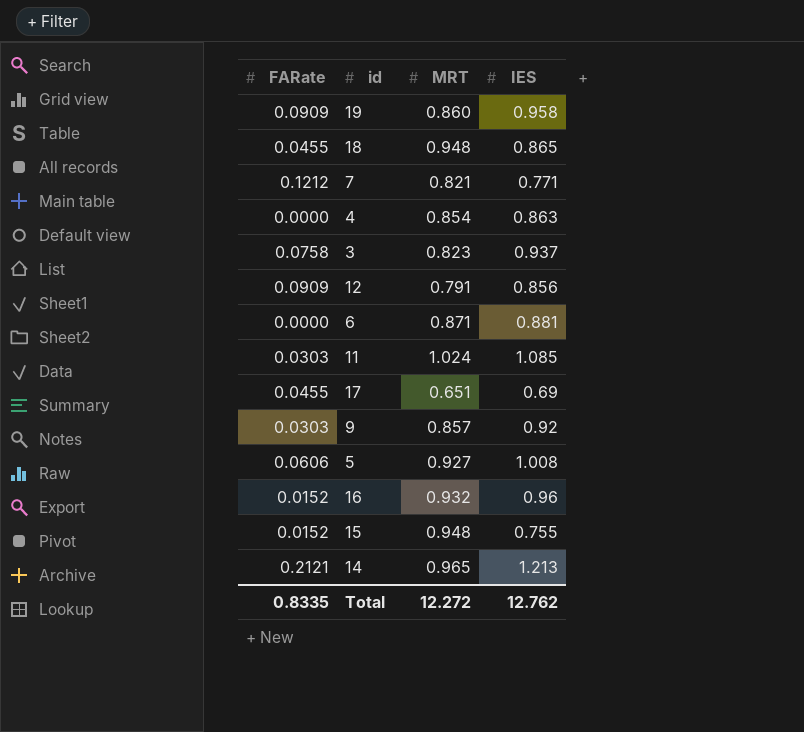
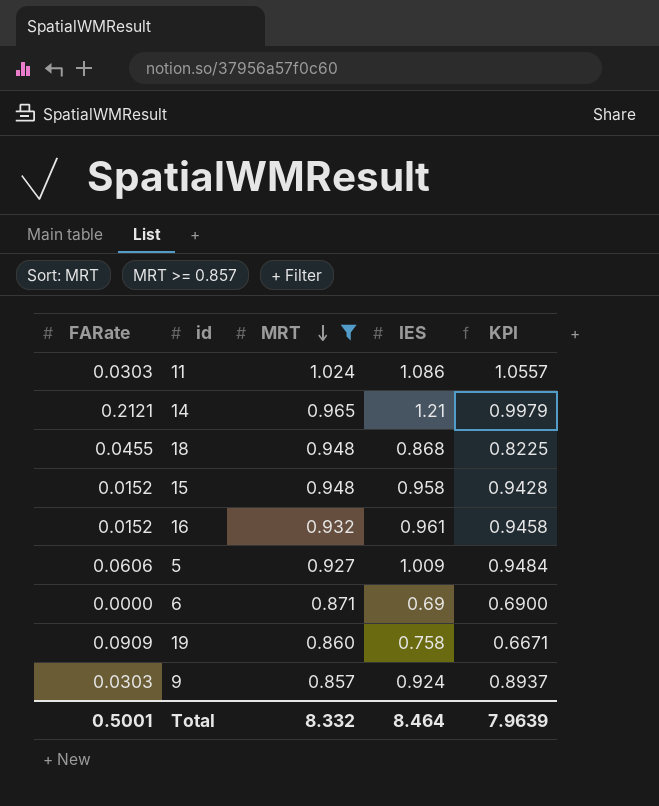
filter: none -> MRT >= 0.857
row order: none -> MRT descending
column KPI | formula: none -> [IES] - [FARate]
11 | IES: 1.085 -> 1.086
14 | IES: 1.213 -> 1.21
18 | IES: 0.865 -> 0.868
15 | IES: 0.755 -> 0.958
16 | IES: 0.96 -> 0.961
5 | IES: 1.008 -> 1.009
6 | IES: 0.881 -> 0.69
19 | IES: 0.958 -> 0.758
9 | IES: 0.92 -> 0.924
Total | FARate: 0.8335 -> 0.5001
Total | MRT: 12.272 -> 8.332
Total | IES: 12.762 -> 8.464

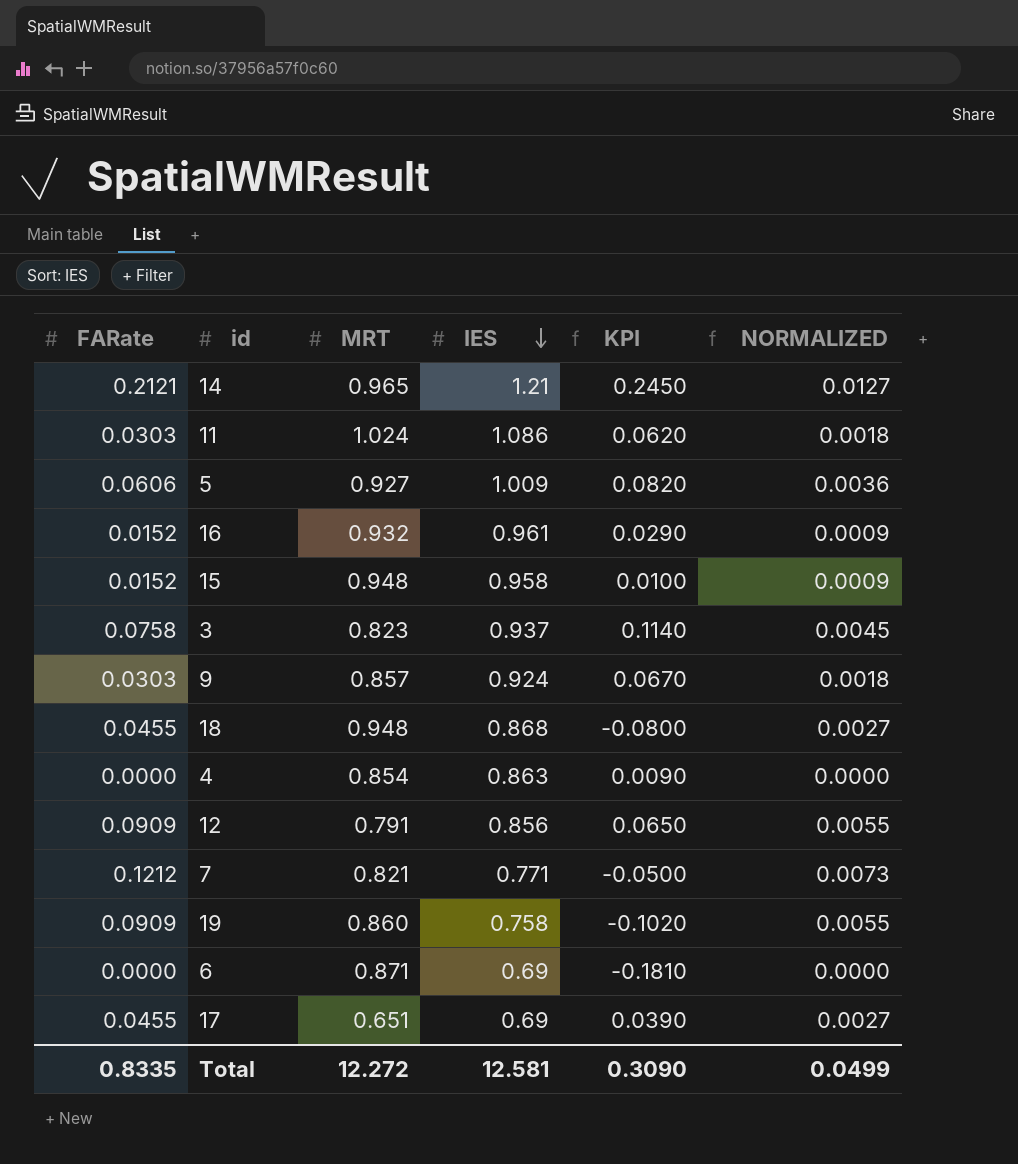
filter: MRT >= 0.857 -> none
row order: MRT descending -> IES descending
column KPI | formula: [IES] - [FARate] -> [IES] - [MRT]
column NORMALIZED | formula: none -> [FARate] * 0.06
Total | FARate: 0.5001 -> 0.8335
Total | MRT: 8.332 -> 12.272
Total | IES: 8.464 -> 12.581
Total | KPI: 7.9639 -> 0.3090

